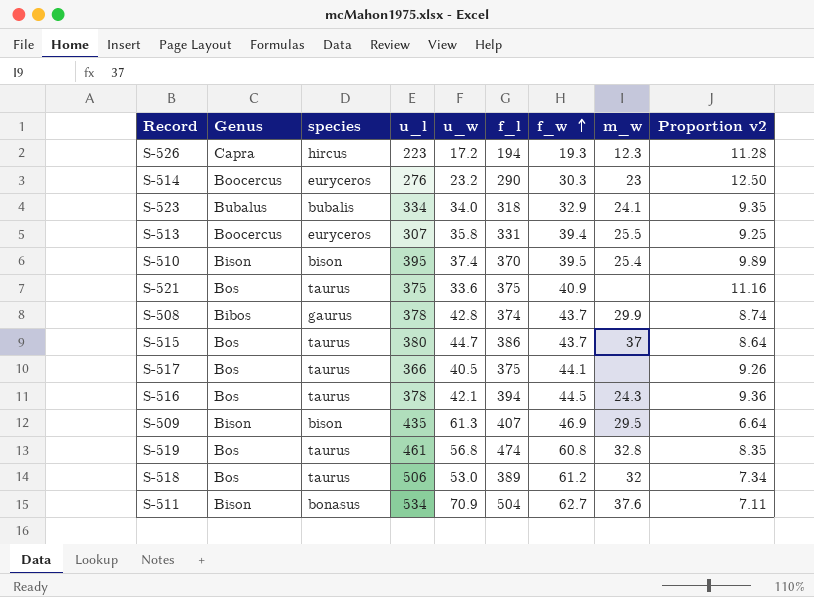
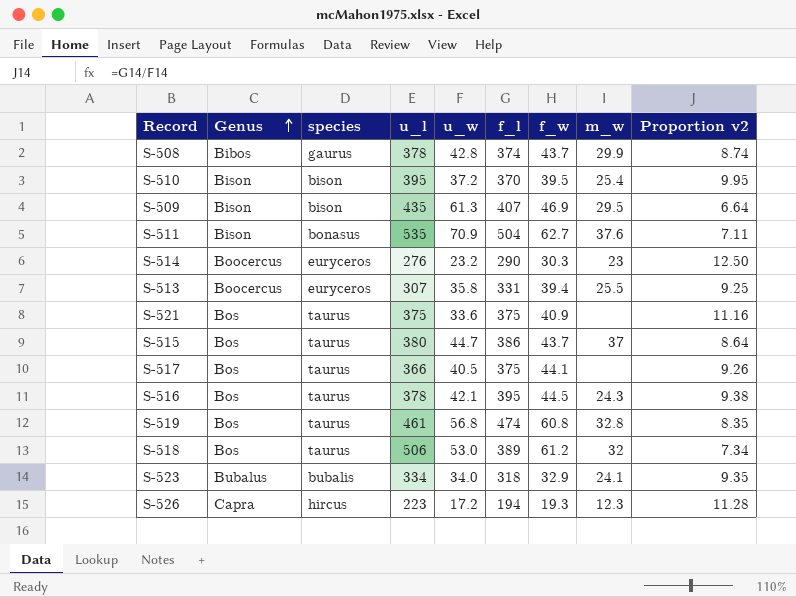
row order: f_w ascending -> Genus ascending
S-510 | u_w: 37.4 -> 37.2
S-510 | Proportion v2: 9.89 -> 9.95
S-511 | u_l: 534 -> 535
S-516 | f_l: 394 -> 395
S-516 | Proportion v2: 9.36 -> 9.38

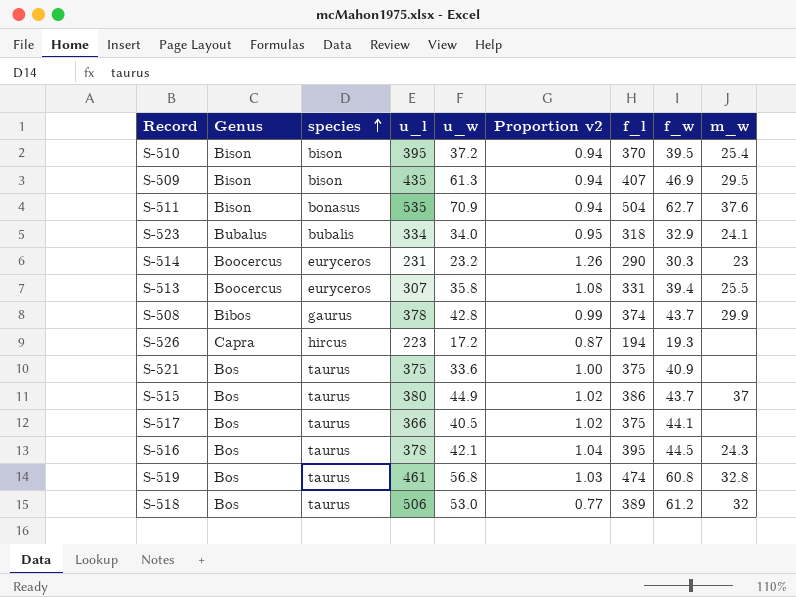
row order: Genus ascending -> species ascending
column Proportion v2 | formula: [f_l] / [u_w] -> [f_l] / [u_l]
column Proportion v2 | position: 9 -> 6
S-514 | u_l: 276 -> 231
S-526 | m_w: 12.3 -> none
S-515 | u_w: 44.7 -> 44.9

